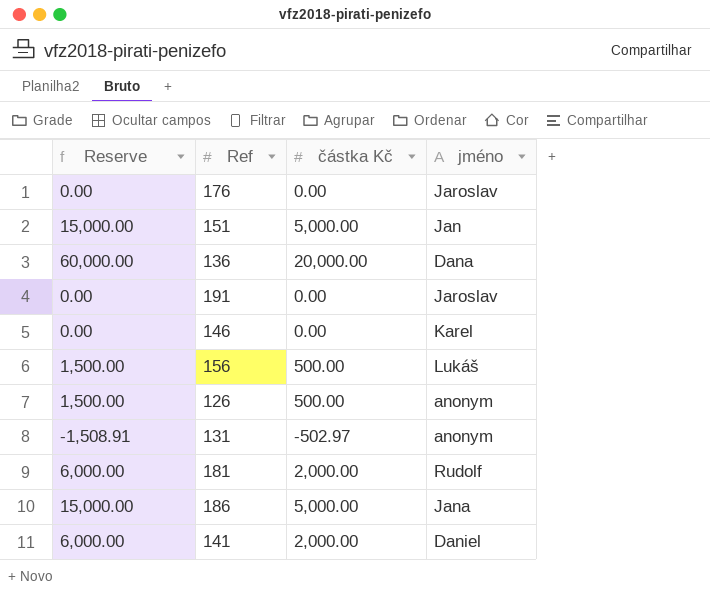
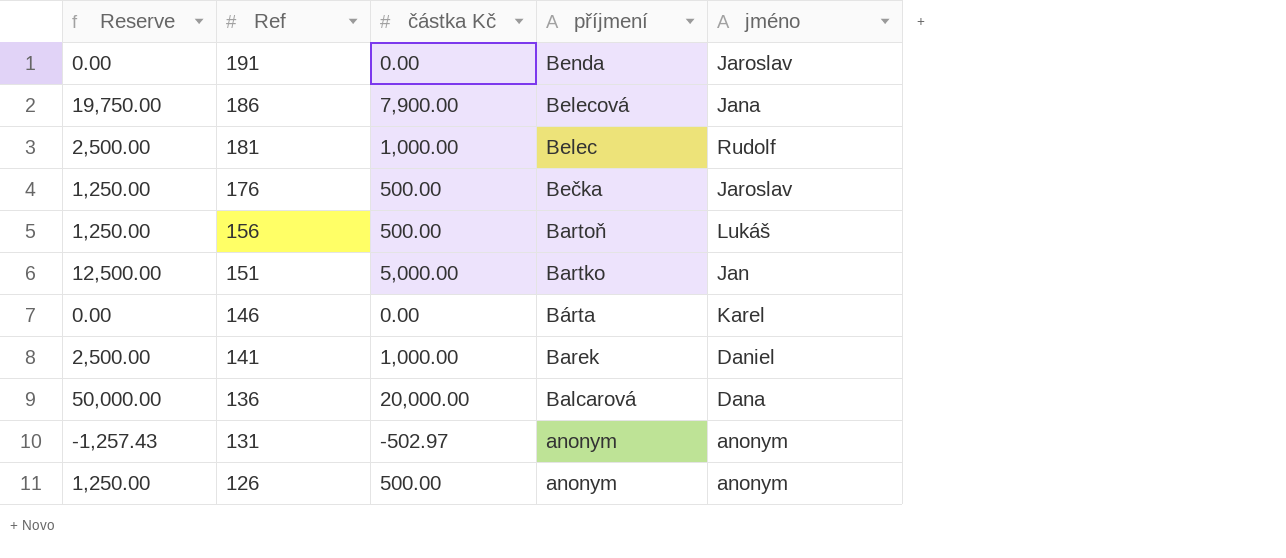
row order: none -> Ref descending
column Reserve | formula: [částka Kč] * 3 -> [částka Kč] * 2.5
column příjmení | position: none -> 4
186 | částka Kč: 5,000.00 -> 7,900.00
181 | částka Kč: 2,000.00 -> 1,000.00
176 | částka Kč: 0.00 -> 500.00
141 | částka Kč: 2,000.00 -> 1,000.00

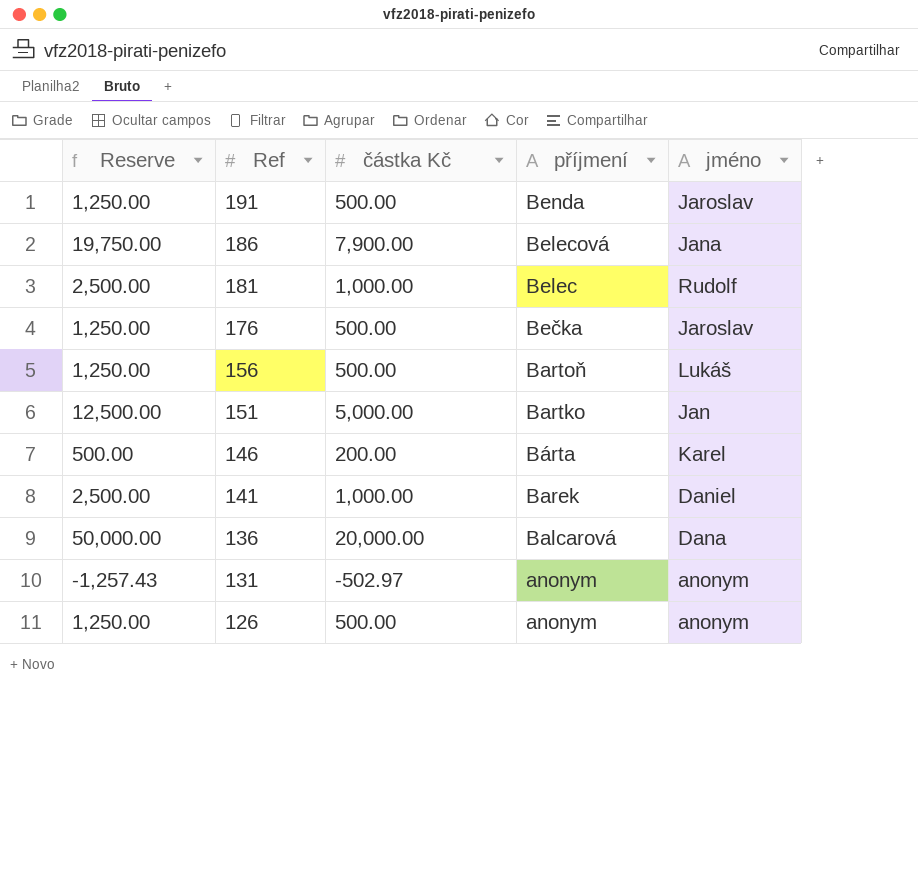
191 | Reserve: 0.00 -> 1,250.00
191 | částka Kč: 0.00 -> 500.00
146 | Reserve: 0.00 -> 500.00
146 | částka Kč: 0.00 -> 200.00

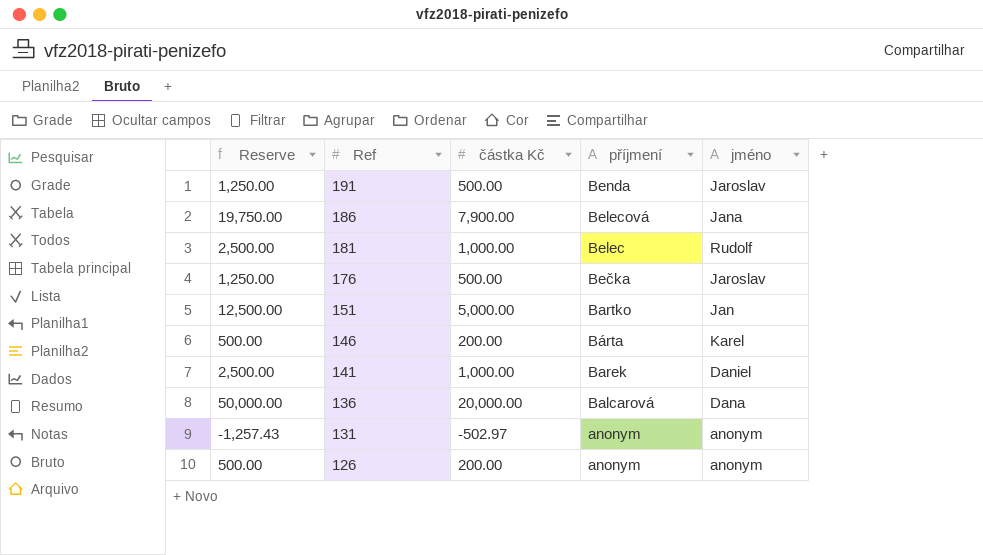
row 156: 1,250.00 | 500.00 | Bartoň | Lukáš -> none
126 | Reserve: 1,250.00 -> 500.00
126 | částka Kč: 500.00 -> 200.00

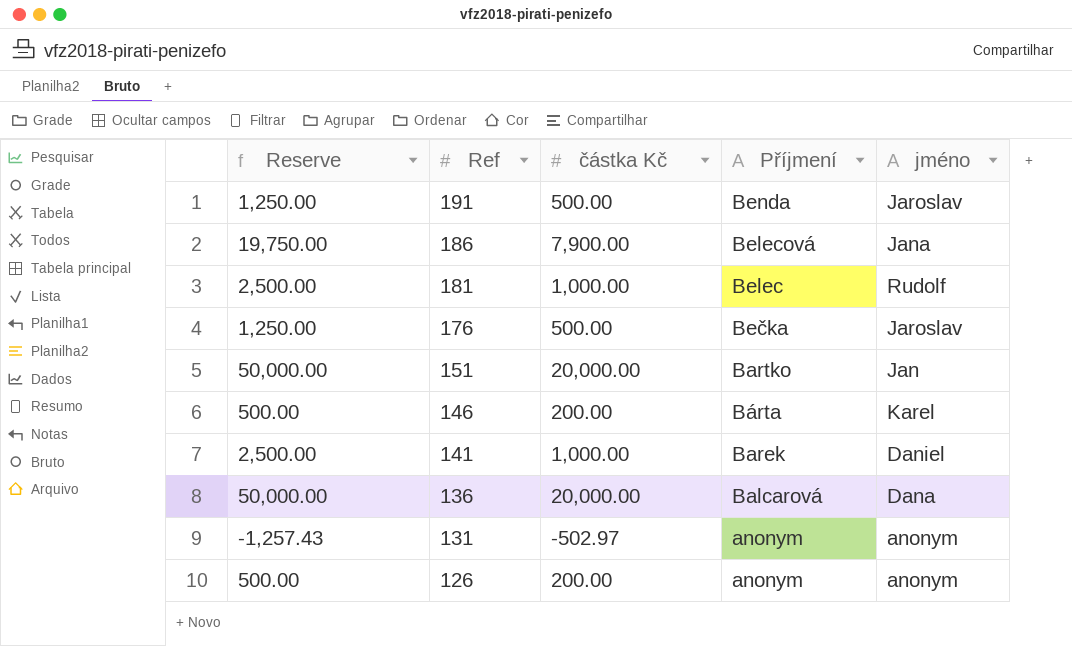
column name: příjmení -> Příjmení
151 | Reserve: 12,500.00 -> 50,000.00
151 | částka Kč: 5,000.00 -> 20,000.00

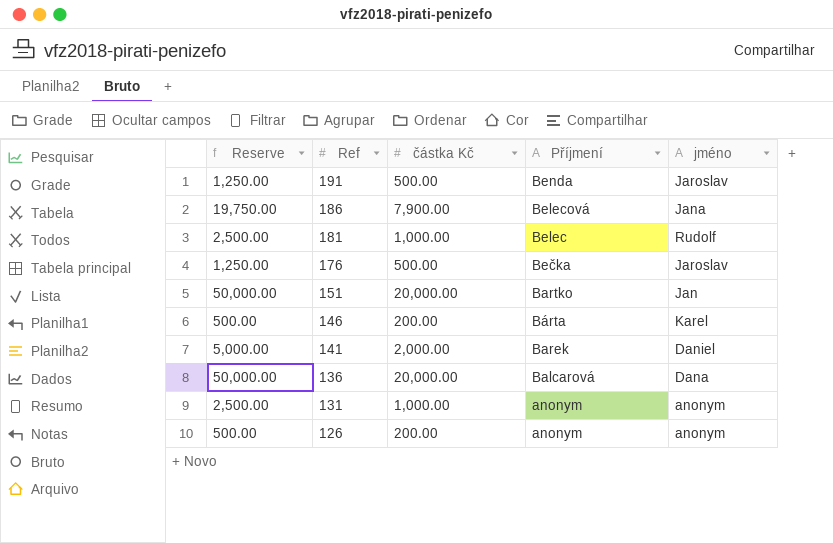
141 | Reserve: 2,500.00 -> 5,000.00
141 | částka Kč: 1,000.00 -> 2,000.00
131 | Reserve: -1,257.43 -> 2,500.00
131 | částka Kč: -502.97 -> 1,000.00

